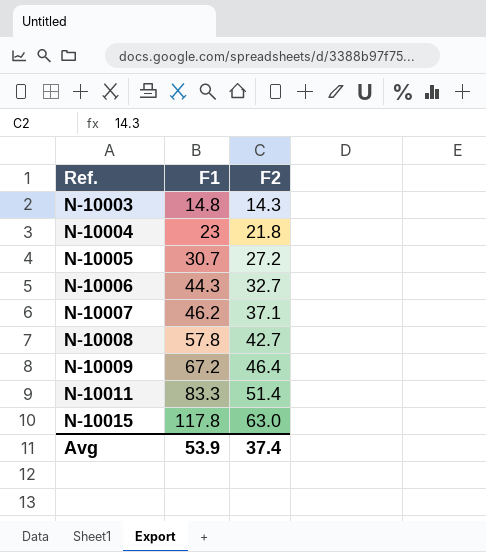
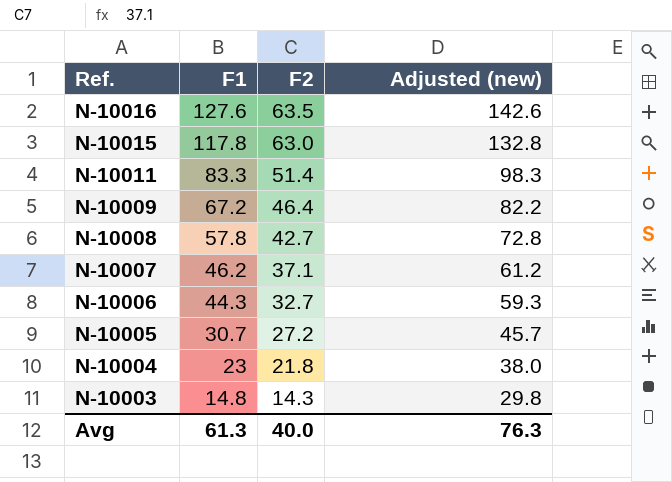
row order: Ref. ascending -> Ref. descending
column Adjusted (new) | formula: none -> [F1] + 15
row N-10016: none -> 127.6 | 63.5 | 142.6
Avg | F1: 53.9 -> 61.3
Avg | F2: 37.4 -> 40.0

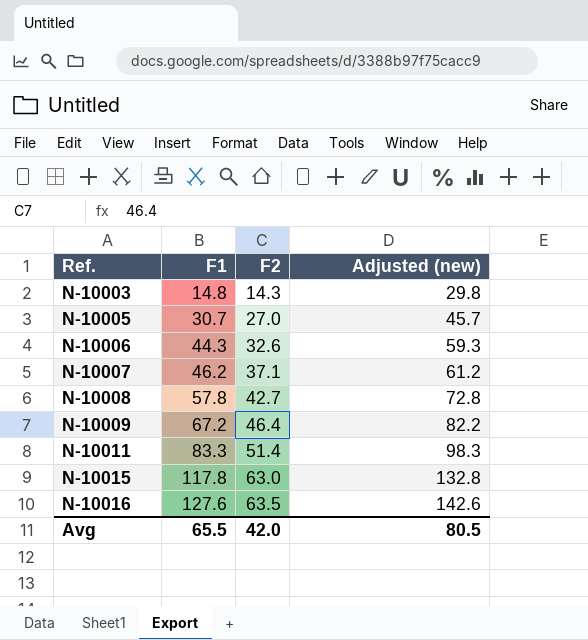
row order: Ref. descending -> Ref. ascending
row N-10004: 23 | 21.8 | 38.0 -> none
N-10005 | F2: 27.2 -> 27.0
N-10006 | F2: 32.7 -> 32.6
Avg | F1: 61.3 -> 65.5
Avg | F2: 40.0 -> 42.0
Avg | Adjusted (new): 76.3 -> 80.5

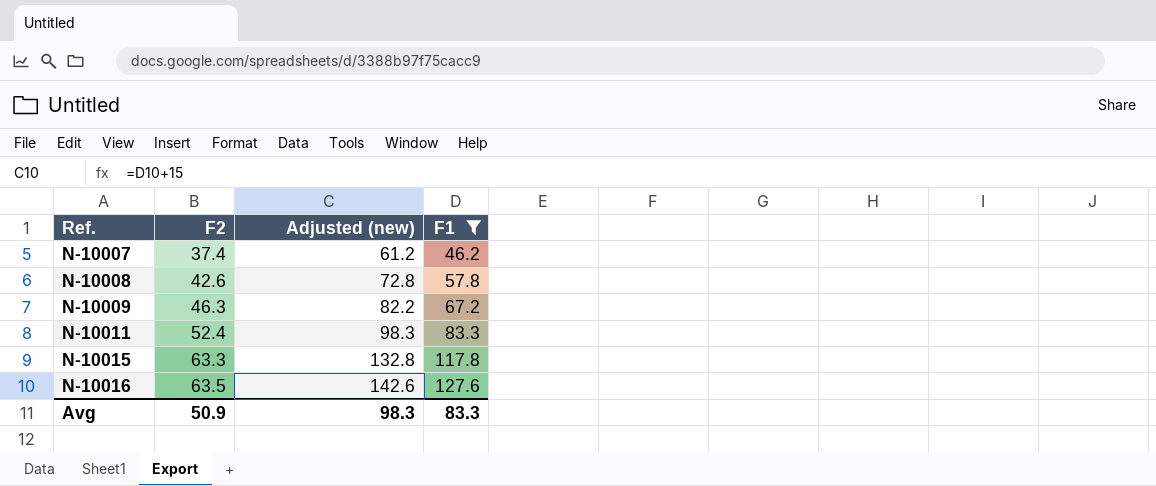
filter: none -> F1 >= 46.2
column F1 | position: 2 -> 4
N-10007 | F2: 37.1 -> 37.4
N-10008 | F2: 42.7 -> 42.6
N-10009 | F2: 46.4 -> 46.3
N-10011 | F2: 51.4 -> 52.4
N-10015 | F2: 63.0 -> 63.3
Avg | F2: 42.0 -> 50.9
Avg | Adjusted (new): 80.5 -> 98.3
Avg | F1: 65.5 -> 83.3

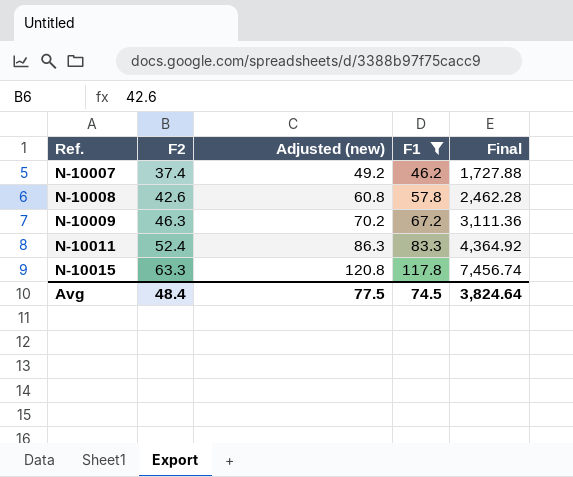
column Adjusted (new) | formula: [F1] + 15 -> [F1] + 3
column Final | formula: none -> [F2] * [F1]
row N-10016: 63.5 | 142.6 | 127.6 -> none
Avg | F2: 50.9 -> 48.4
Avg | Adjusted (new): 98.3 -> 77.5
Avg | F1: 83.3 -> 74.5

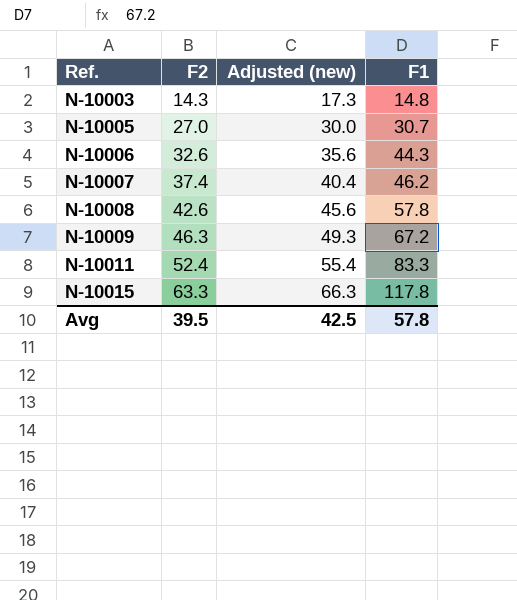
filter: F1 >= 46.2 -> none
column Final | formula: [F2] * [F1] -> none
column Adjusted (new) | formula: [F1] + 3 -> [F2] + 3
Avg | F2: 48.4 -> 39.5
Avg | Adjusted (new): 77.5 -> 42.5
Avg | F1: 74.5 -> 57.8

